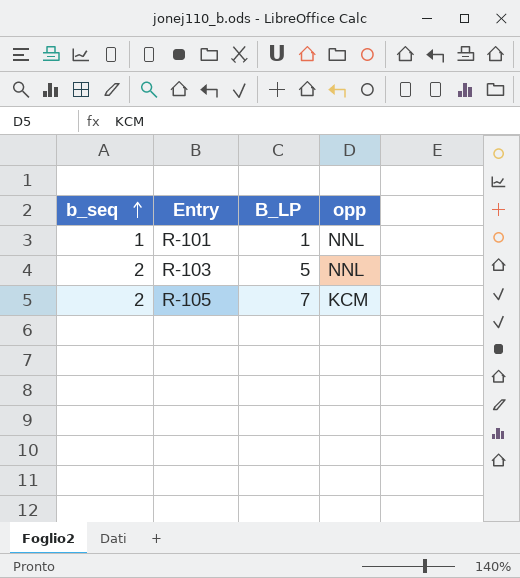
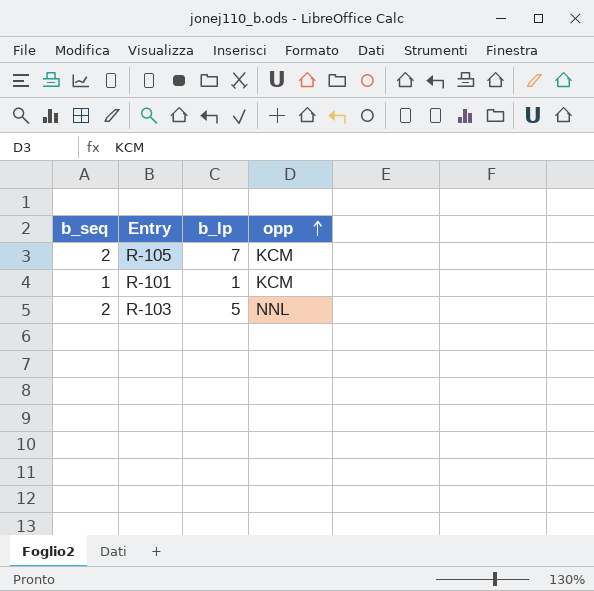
row order: b_seq ascending -> opp ascending
column name: B_LP -> b_lp
R-101 | opp: NNL -> KCM

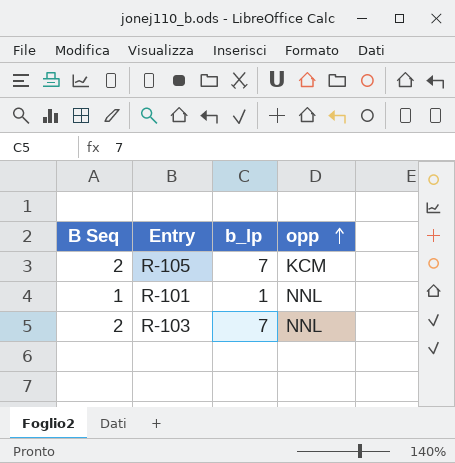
column name: b_seq -> B Seq
R-101 | opp: KCM -> NNL
R-103 | b_lp: 5 -> 7

